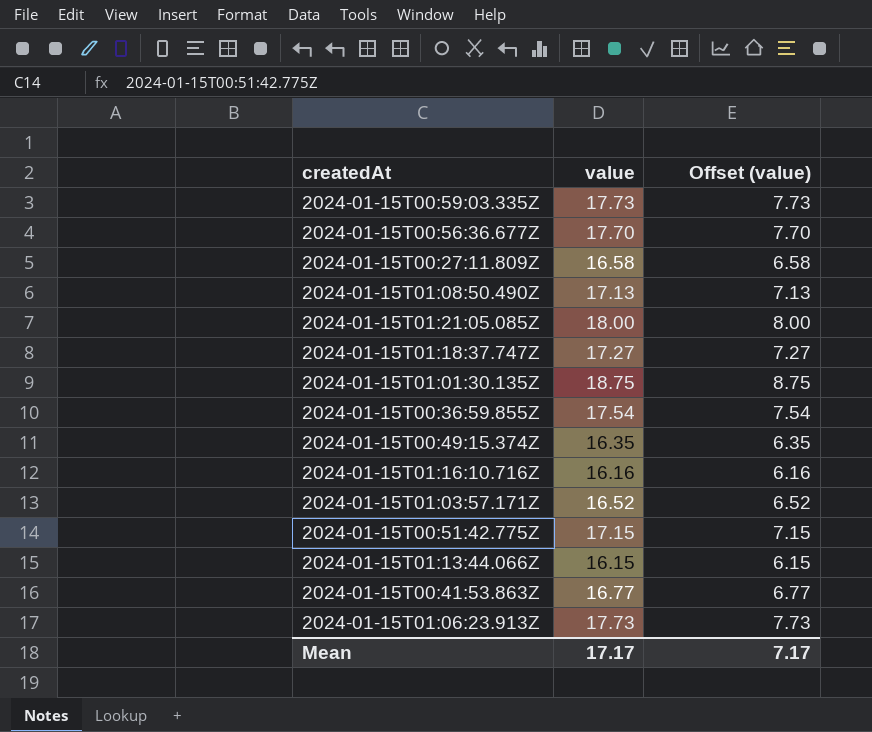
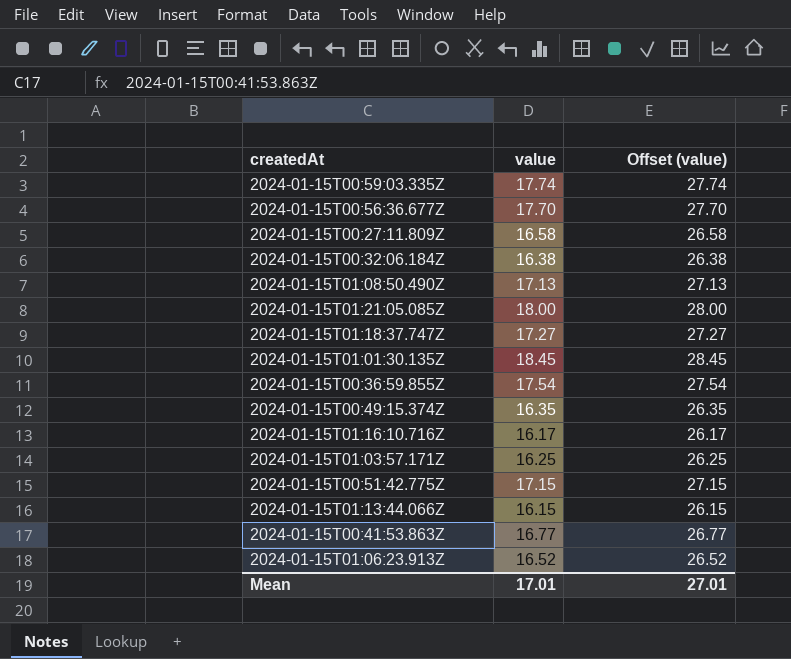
column Offset (value) | formula: [value] - 10 -> [value] + 10
2024-01-15T00:59:03.335Z | value: 17.73 -> 17.74
row 2024-01-15T00:32:06.184Z: none -> 16.38 | 26.38
2024-01-15T01:01:30.135Z | value: 18.75 -> 18.45
2024-01-15T01:16:10.716Z | value: 16.16 -> 16.17
2024-01-15T01:03:57.171Z | value: 16.52 -> 16.25
2024-01-15T01:06:23.913Z | value: 17.73 -> 16.52
Mean | value: 17.17 -> 17.01
Mean | Offset (value): 7.17 -> 27.01

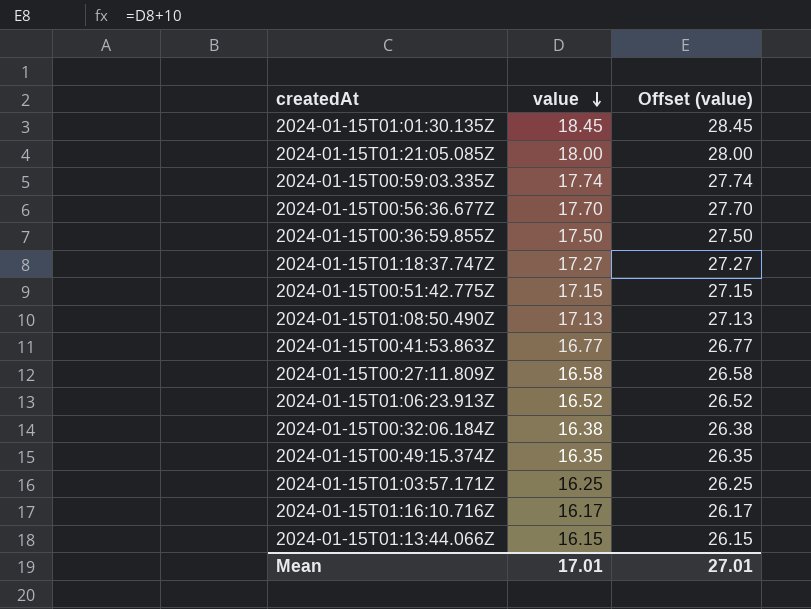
row order: none -> value descending
2024-01-15T00:36:59.855Z | value: 17.54 -> 17.50
2024-01-15T00:36:59.855Z | Offset (value): 27.54 -> 27.50

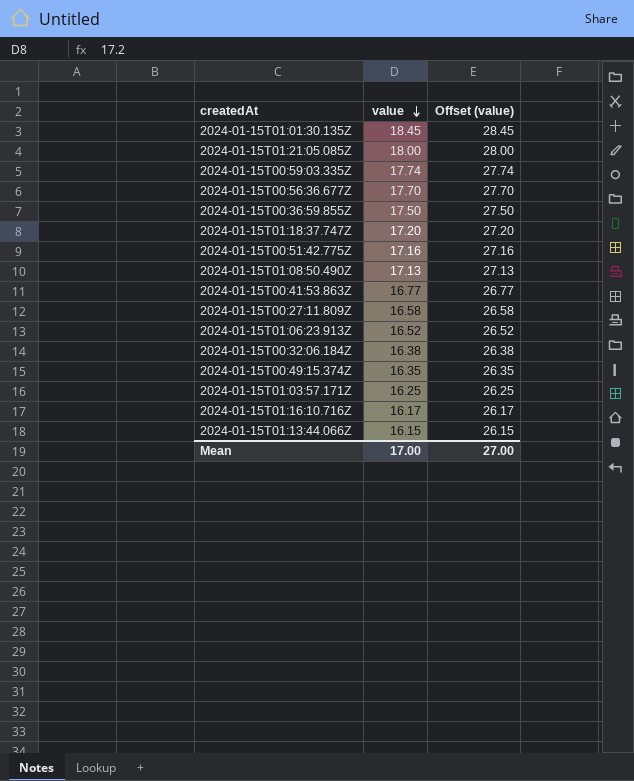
2024-01-15T01:18:37.747Z | value: 17.27 -> 17.20
2024-01-15T01:18:37.747Z | Offset (value): 27.27 -> 27.20
2024-01-15T00:51:42.775Z | value: 17.15 -> 17.16
2024-01-15T00:51:42.775Z | Offset (value): 27.15 -> 27.16
Mean | value: 17.01 -> 17.00
Mean | Offset (value): 27.01 -> 27.00

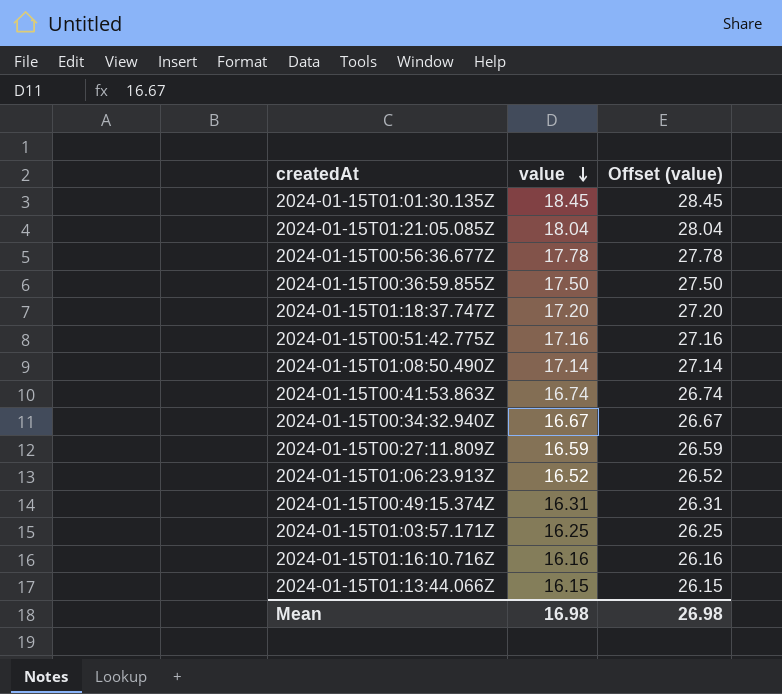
row 2024-01-15T00:59:03.335Z: 17.74 | 27.74 -> none
row 2024-01-15T00:32:06.184Z: 16.38 | 26.38 -> none
2024-01-15T01:21:05.085Z | value: 18.00 -> 18.04
2024-01-15T01:21:05.085Z | Offset (value): 28.00 -> 28.04
2024-01-15T00:56:36.677Z | value: 17.70 -> 17.78
2024-01-15T00:56:36.677Z | Offset (value): 27.70 -> 27.78
2024-01-15T01:08:50.490Z | value: 17.13 -> 17.14
2024-01-15T01:08:50.490Z | Offset (value): 27.13 -> 27.14
2024-01-15T00:41:53.863Z | value: 16.77 -> 16.74
2024-01-15T00:41:53.863Z | Offset (value): 26.77 -> 26.74
row 2024-01-15T00:34:32.940Z: none -> 16.67 | 26.67
2024-01-15T00:27:11.809Z | value: 16.58 -> 16.59
2024-01-15T00:27:11.809Z | Offset (value): 26.58 -> 26.59
2024-01-15T00:49:15.374Z | value: 16.35 -> 16.31
2024-01-15T00:49:15.374Z | Offset (value): 26.35 -> 26.31
2024-01-15T01:16:10.716Z | value: 16.17 -> 16.16
2024-01-15T01:16:10.716Z | Offset (value): 26.17 -> 26.16
Mean | value: 17.00 -> 16.98
Mean | Offset (value): 27.00 -> 26.98

